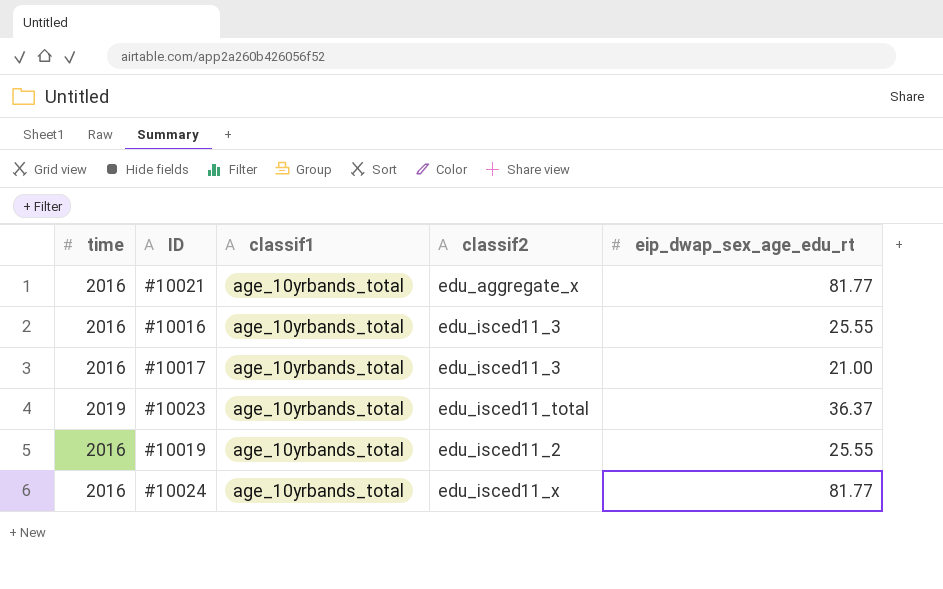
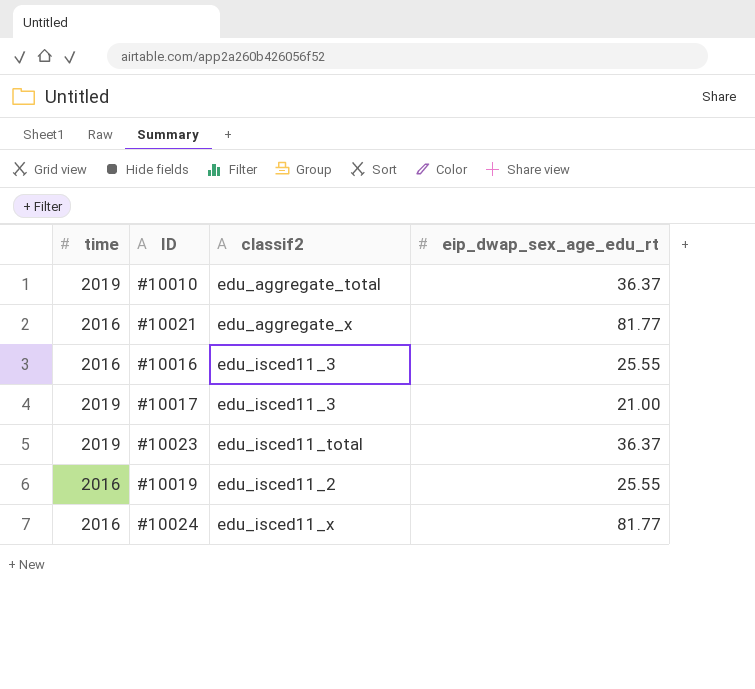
column classif1 | position: 3 -> none
row #10010: none -> 2019 | edu_aggregate_total | 36.37
#10017 | time: 2016 -> 2019

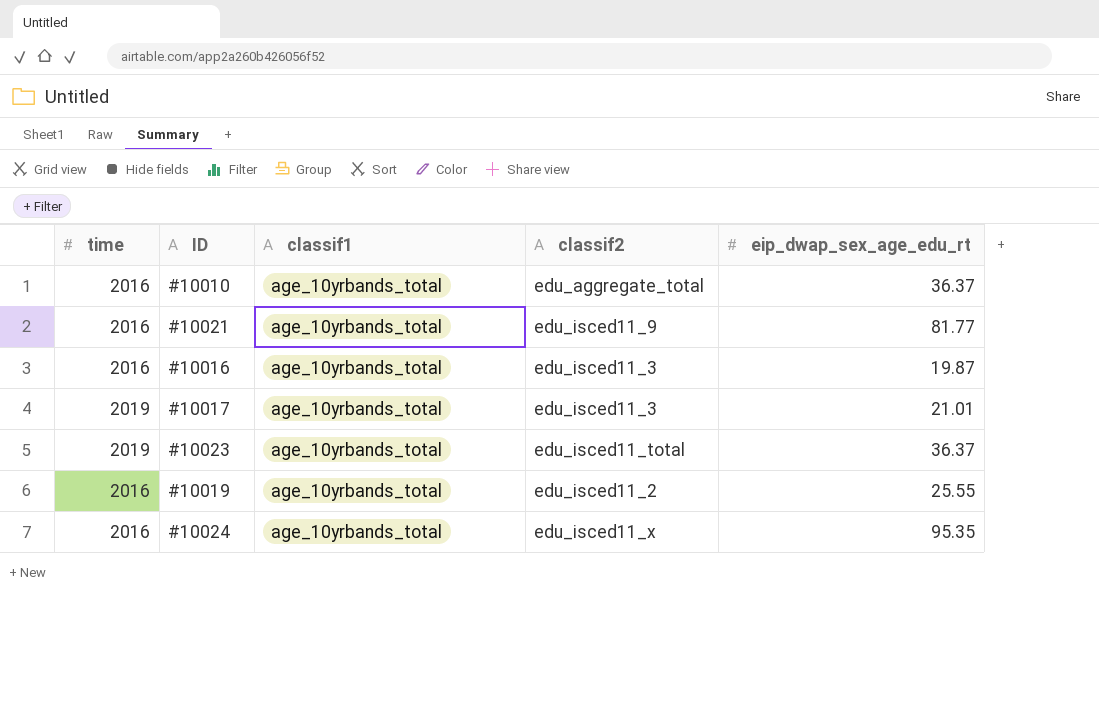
column classif1 | position: none -> 3
#10010 | time: 2019 -> 2016
#10021 | classif2: edu_aggregate_x -> edu_isced11_9
#10016 | eip_dwap_sex_age_edu_rt: 25.55 -> 19.87
#10017 | eip_dwap_sex_age_edu_rt: 21.00 -> 21.01
#10024 | eip_dwap_sex_age_edu_rt: 81.77 -> 95.35

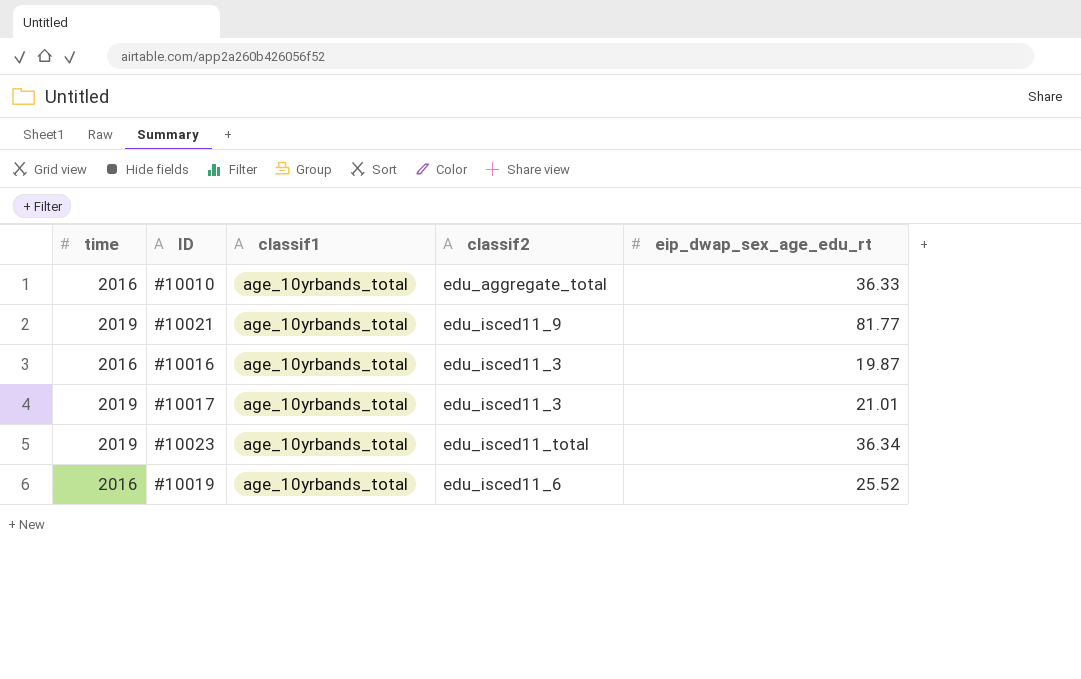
row #10024: 2016 | age_10yrbands_total | edu_isced11_x | 95.35 -> none
#10010 | eip_dwap_sex_age_edu_rt: 36.37 -> 36.33
#10021 | time: 2016 -> 2019
#10023 | eip_dwap_sex_age_edu_rt: 36.37 -> 36.34
#10019 | classif2: edu_isced11_2 -> edu_isced11_6
#10019 | eip_dwap_sex_age_edu_rt: 25.55 -> 25.52

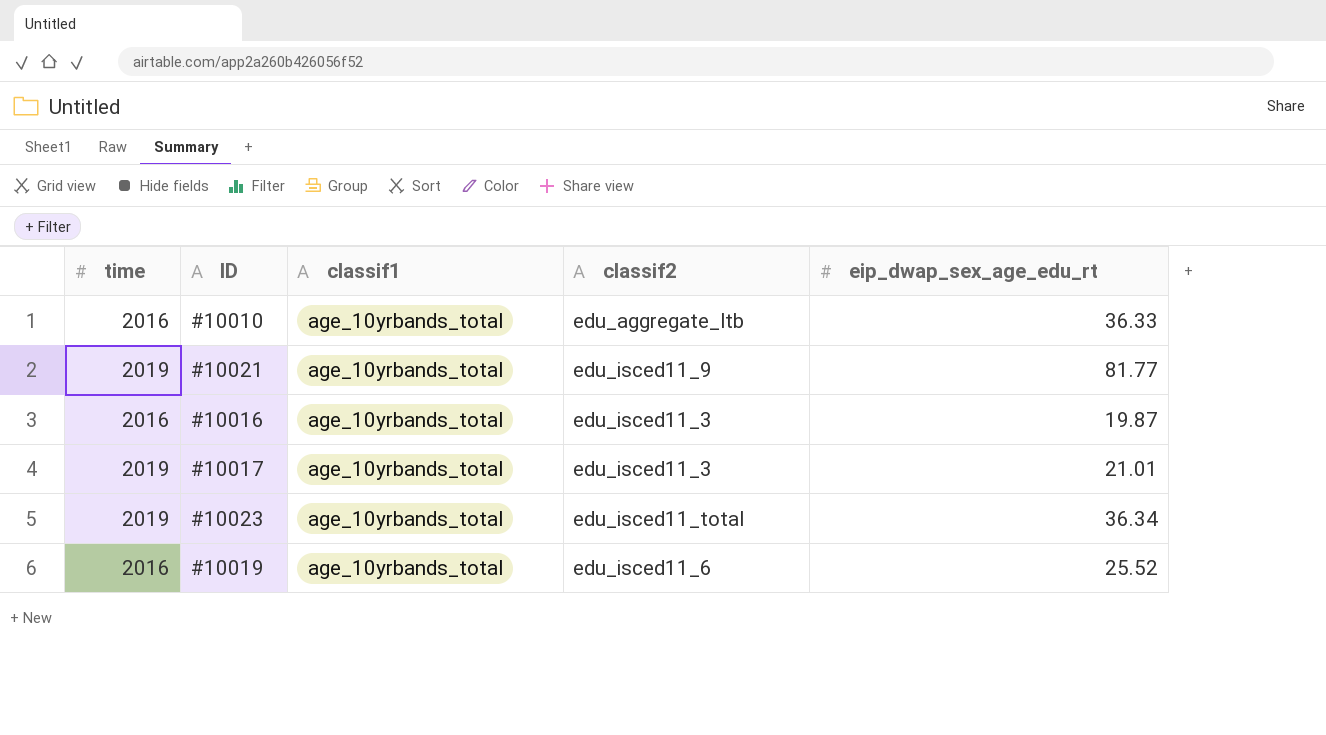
#10010 | classif2: edu_aggregate_total -> edu_aggregate_ltb

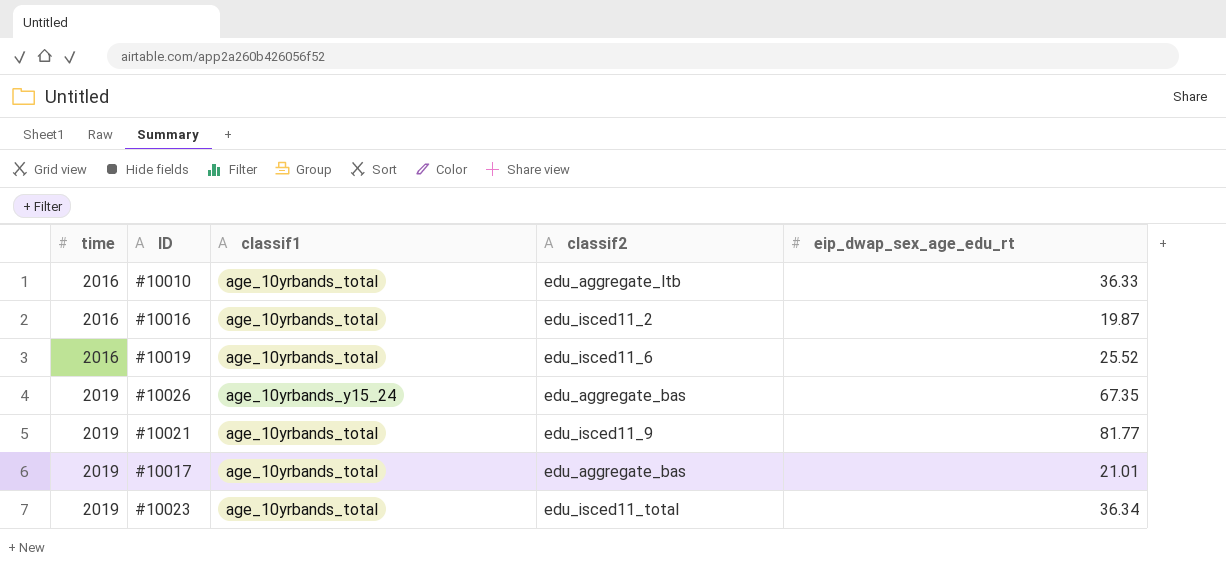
row order: none -> time ascending
#10016 | classif2: edu_isced11_3 -> edu_isced11_2
row #10026: none -> 2019 | age_10yrbands_y15_24 | edu_aggregate_bas | 67.35
#10017 | classif2: edu_isced11_3 -> edu_aggregate_bas

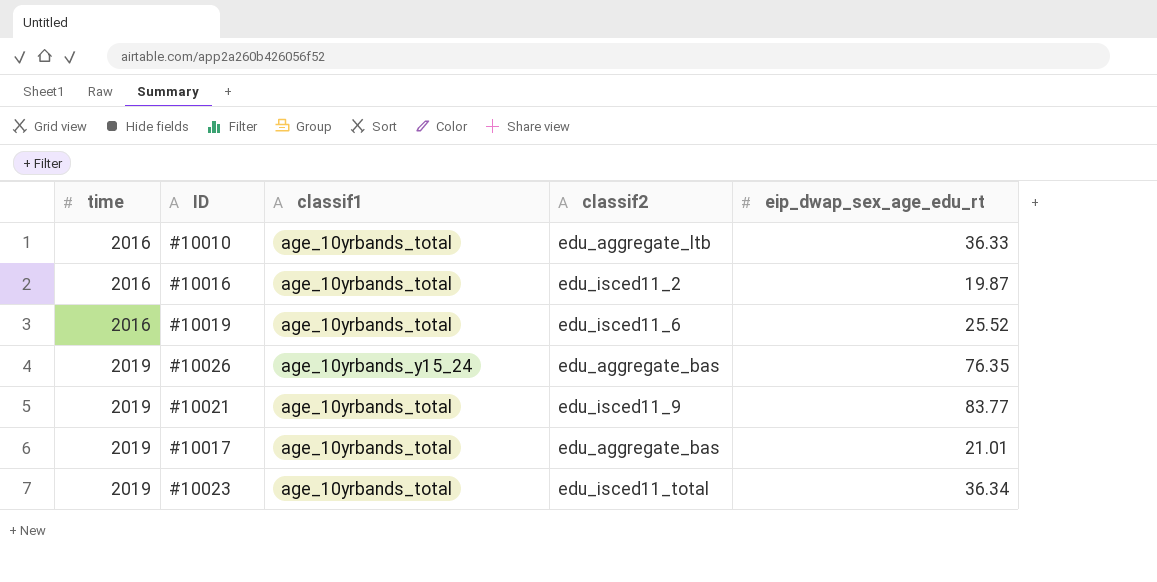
#10026 | eip_dwap_sex_age_edu_rt: 67.35 -> 76.35
#10021 | eip_dwap_sex_age_edu_rt: 81.77 -> 83.77

